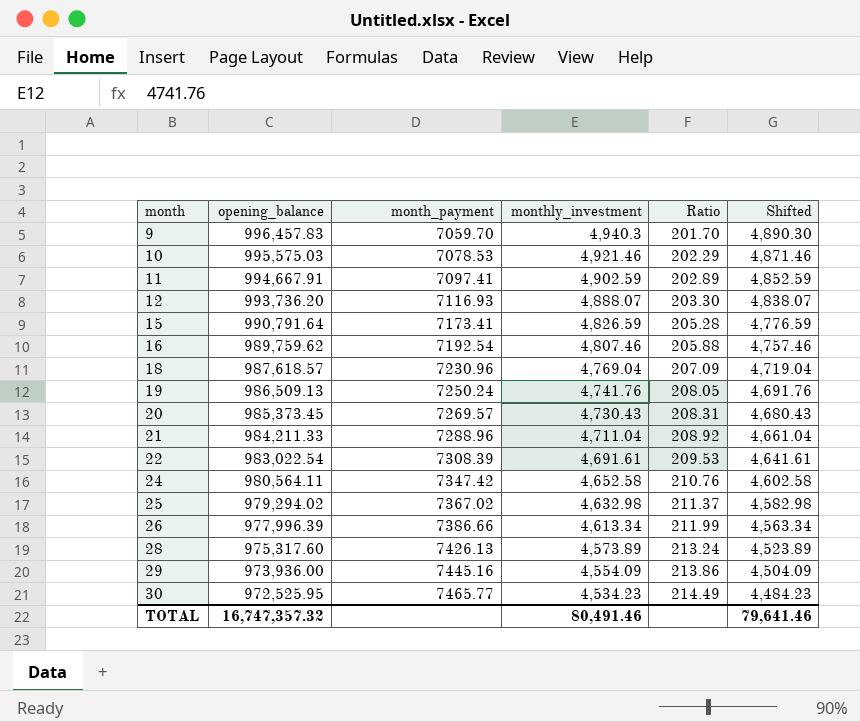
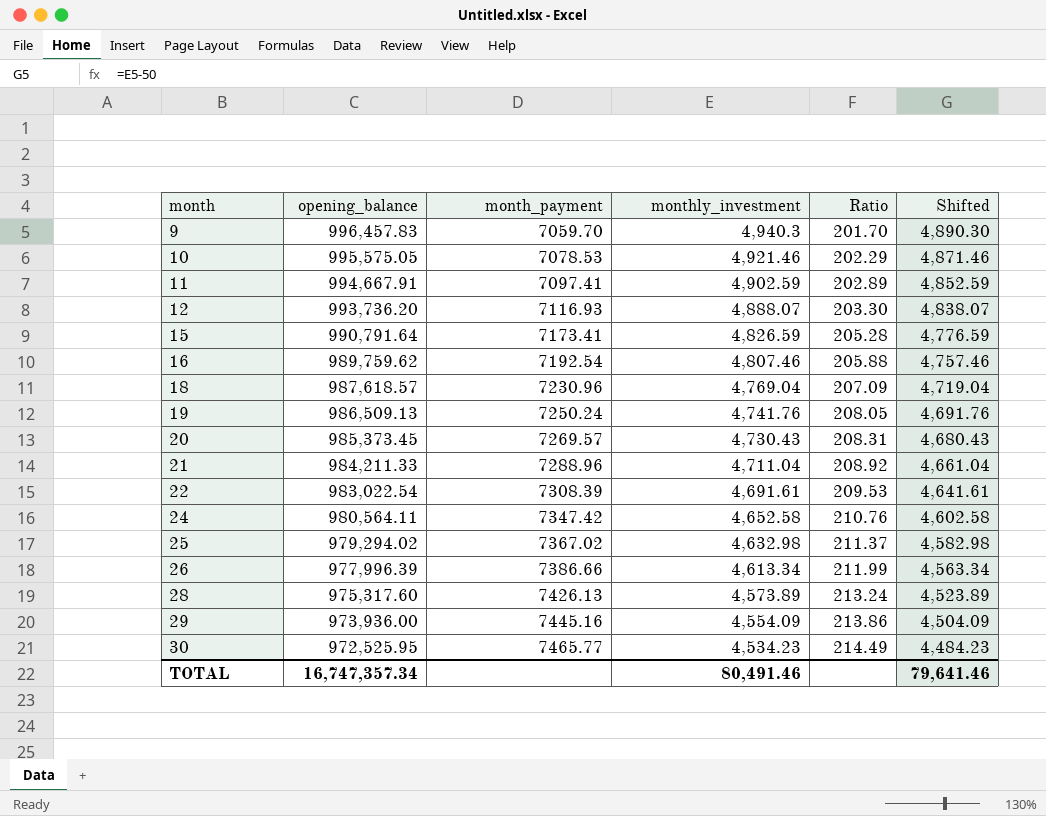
10 | opening_balance: 995,575.03 -> 995,575.05
TOTAL | opening_balance: 16,747,357.32 -> 16,747,357.34

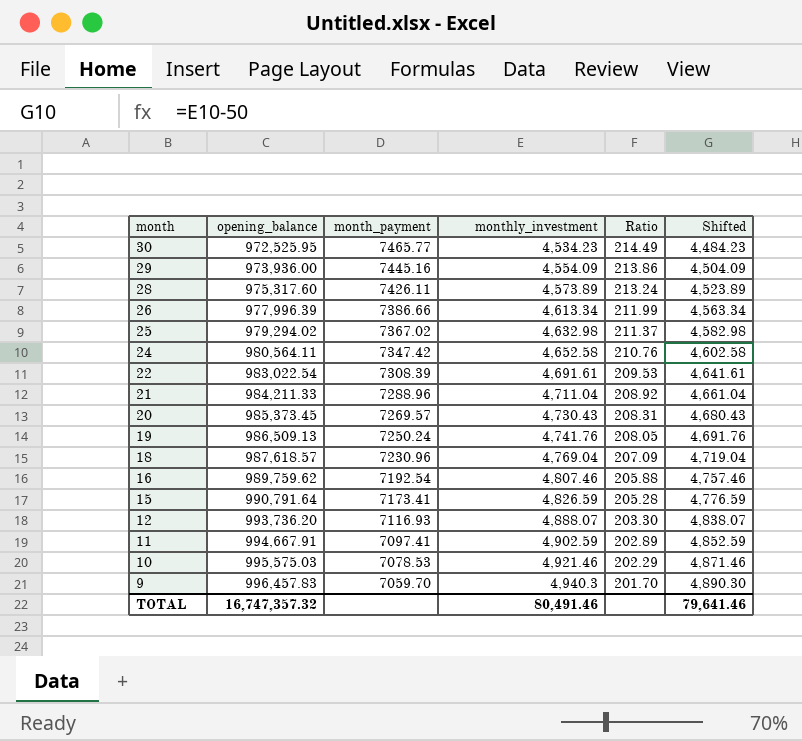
row order: month ascending -> month descending
28 | month_payment: 7426.13 -> 7426.11
10 | opening_balance: 995,575.05 -> 995,575.03
TOTAL | opening_balance: 16,747,357.34 -> 16,747,357.32

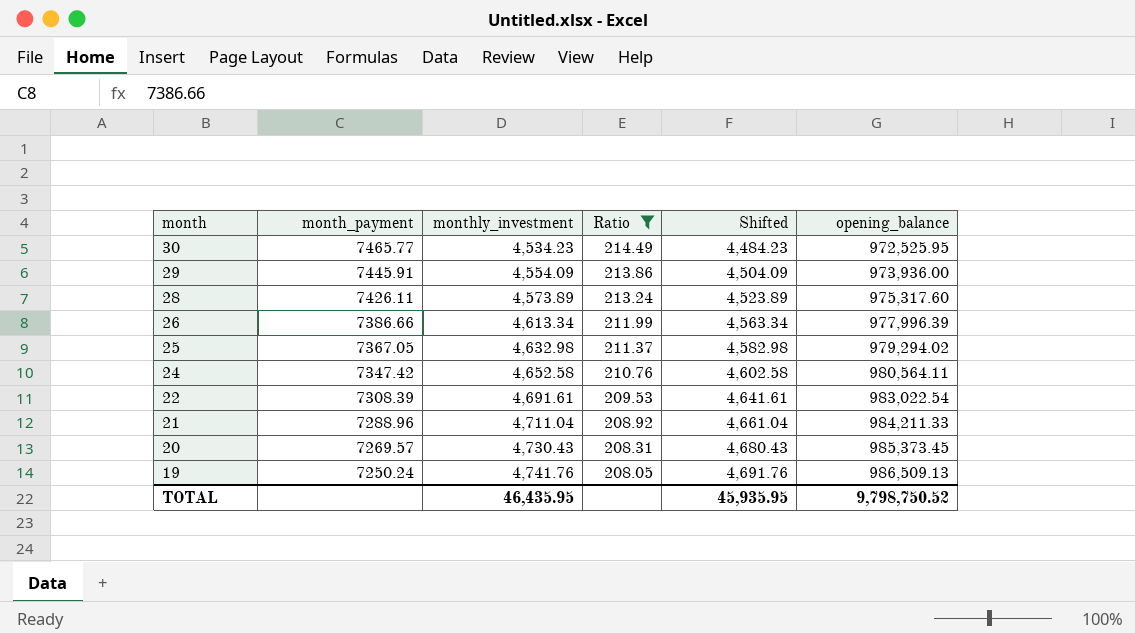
filter: none -> Ratio >= 208.05
column opening_balance | position: 2 -> 6
29 | month_payment: 7445.16 -> 7445.91
25 | month_payment: 7367.02 -> 7367.05
TOTAL | monthly_investment: 80,491.46 -> 46,435.95
TOTAL | Shifted: 79,641.46 -> 45,935.95
TOTAL | opening_balance: 16,747,357.32 -> 9,798,750.52

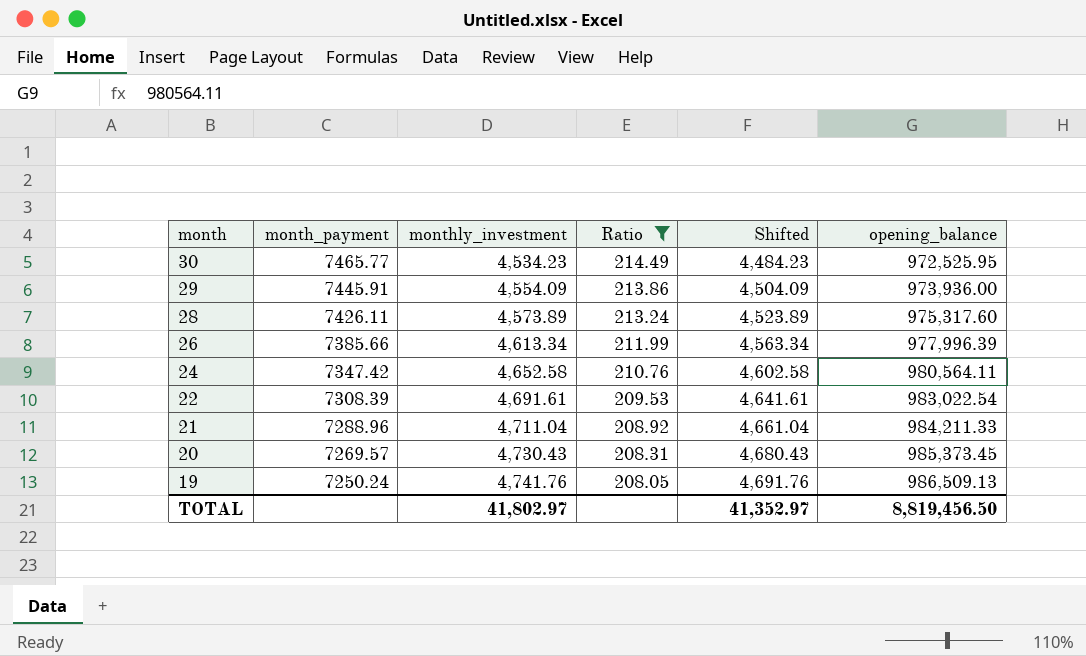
row 25: 7367.05 | 4,632.98 | 211.37 | 4,582.98 | 979,294.02 -> none
26 | month_payment: 7386.66 -> 7385.66
TOTAL | monthly_investment: 46,435.95 -> 41,802.97
TOTAL | Shifted: 45,935.95 -> 41,352.97
TOTAL | opening_balance: 9,798,750.52 -> 8,819,456.50

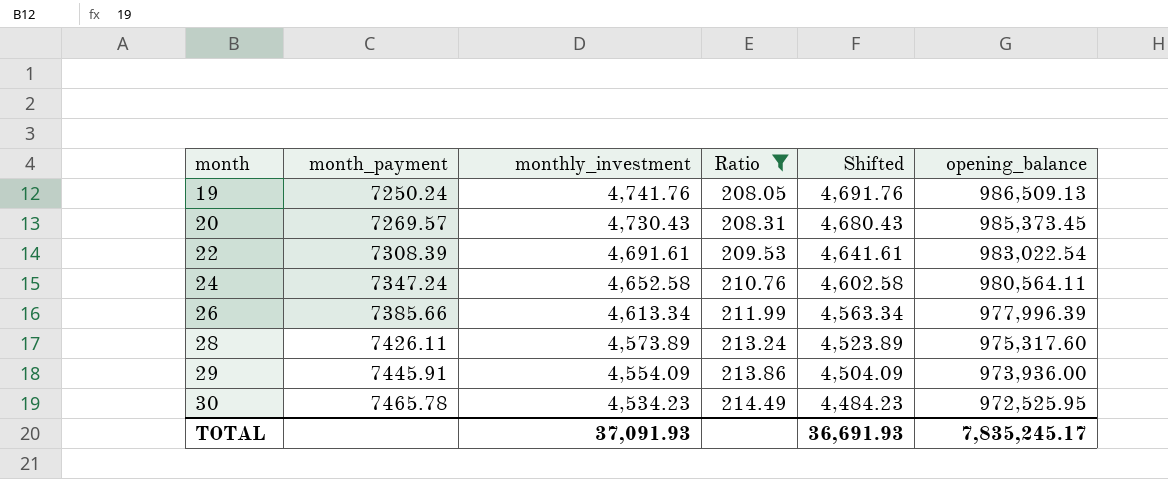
row order: month descending -> month ascending
row 21: 7288.96 | 4,711.04 | 208.92 | 4,661.04 | 984,211.33 -> none
24 | month_payment: 7347.42 -> 7347.24
30 | month_payment: 7465.77 -> 7465.78
TOTAL | monthly_investment: 41,802.97 -> 37,091.93
TOTAL | Shifted: 41,352.97 -> 36,691.93
TOTAL | opening_balance: 8,819,456.50 -> 7,835,245.17

